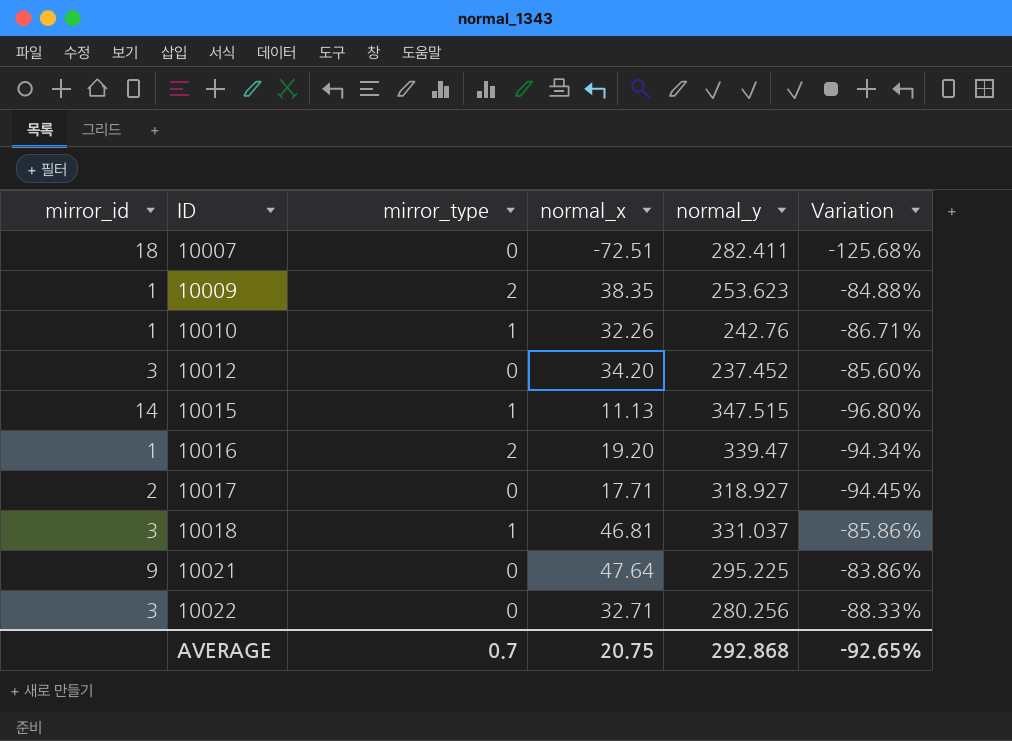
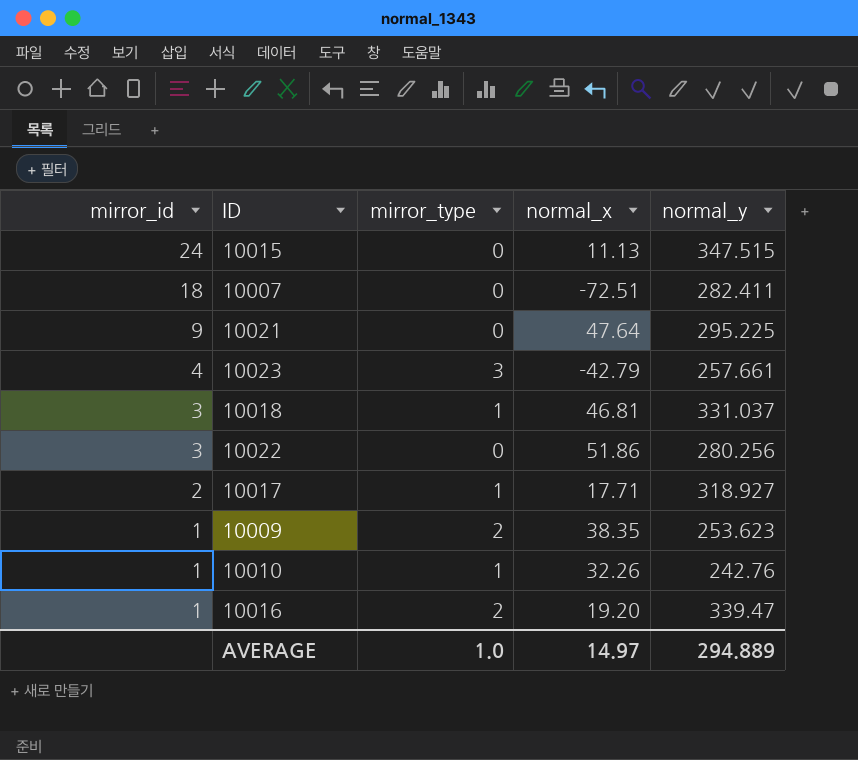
row order: ID ascending -> mirror_id descending
column Variation | formula: ([normal_x] - [normal_y]) / [normal_y] -> none
row 10012: 3 | 0 | 34.20 | 237.452 | -85.60% -> none
10015 | mirror_id: 14 -> 24
10015 | mirror_type: 1 -> 0
row 10023: none -> 4 | 3 | -42.79 | 257.661
10022 | normal_x: 32.71 -> 51.86
10017 | mirror_type: 0 -> 1
AVERAGE | mirror_type: 0.7 -> 1.0
AVERAGE | normal_x: 20.75 -> 14.97
AVERAGE | normal_y: 292.868 -> 294.889

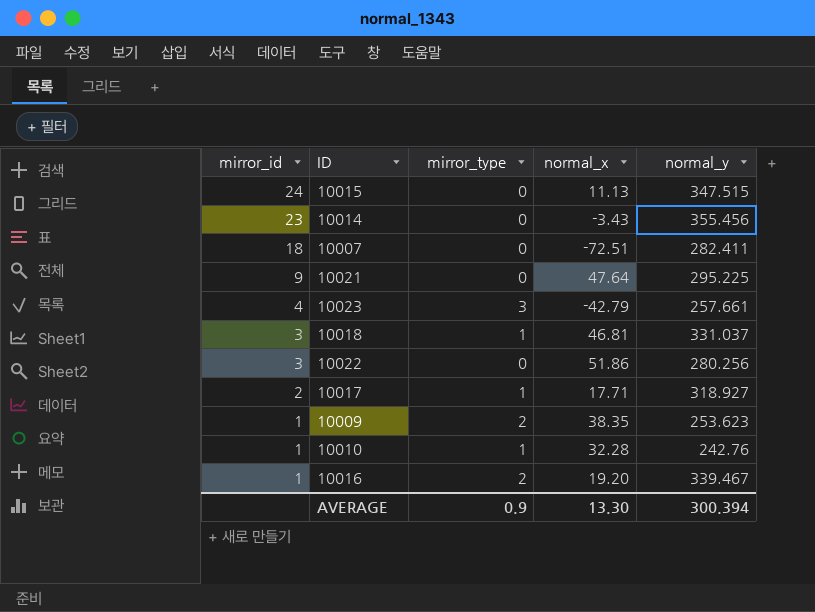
row 10014: none -> 23 | 0 | -3.43 | 355.456
10010 | normal_x: 32.26 -> 32.28
10016 | normal_y: 339.47 -> 339.467
AVERAGE | mirror_type: 1.0 -> 0.9
AVERAGE | normal_x: 14.97 -> 13.30
AVERAGE | normal_y: 294.889 -> 300.394

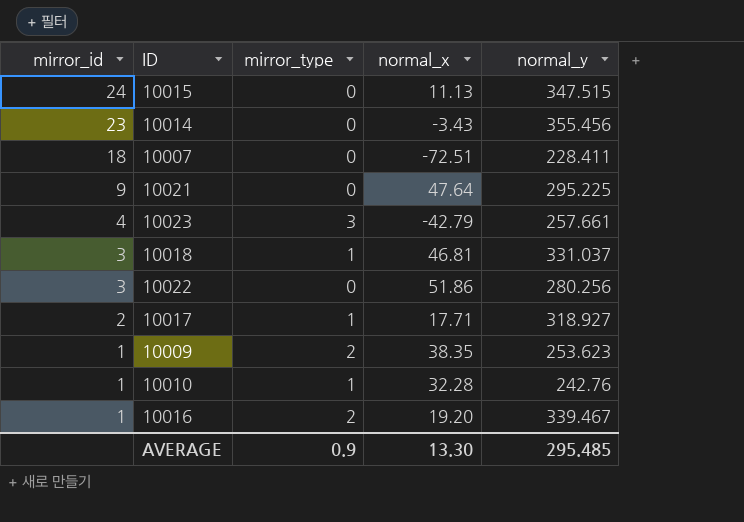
10007 | normal_y: 282.411 -> 228.411
AVERAGE | normal_y: 300.394 -> 295.485

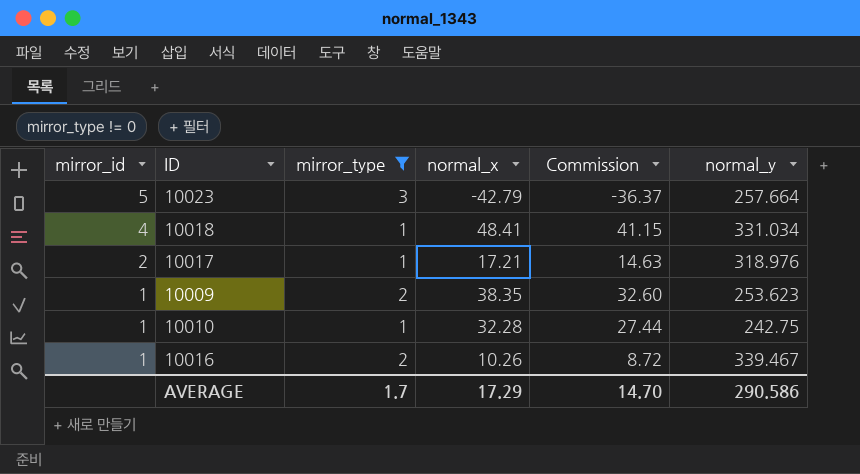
filter: none -> mirror_type != 0
column Commission | formula: none -> [normal_x] * 0.85
10023 | mirror_id: 4 -> 5
10023 | normal_y: 257.661 -> 257.664
10018 | mirror_id: 3 -> 4
10018 | normal_x: 46.81 -> 48.41
10018 | normal_y: 331.037 -> 331.034
10017 | normal_x: 17.71 -> 17.21
10017 | normal_y: 318.927 -> 318.976
10010 | normal_y: 242.76 -> 242.75
10016 | normal_x: 19.20 -> 10.26
AVERAGE | mirror_type: 0.9 -> 1.7
AVERAGE | normal_x: 13.30 -> 17.29
AVERAGE | normal_y: 295.485 -> 290.586

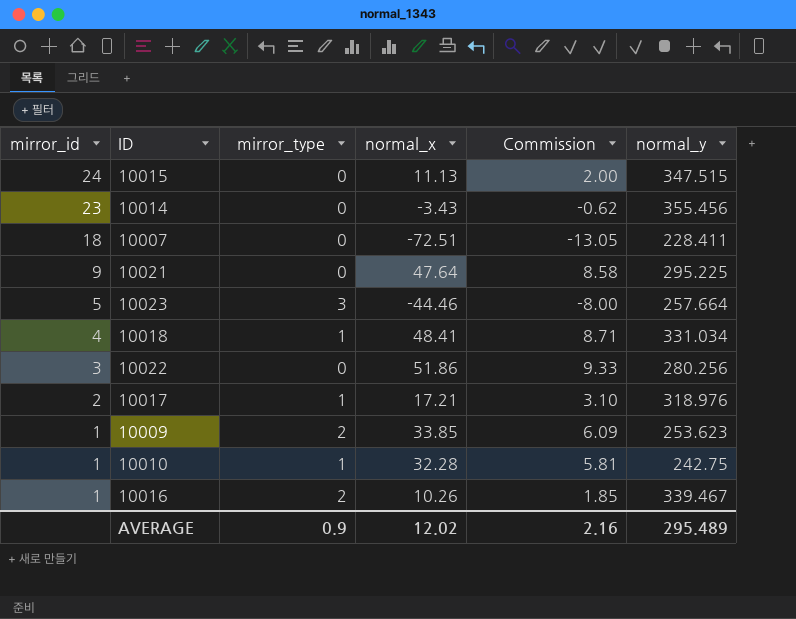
filter: mirror_type != 0 -> none
column Commission | formula: [normal_x] * 0.85 -> [normal_x] * 0.18
10023 | normal_x: -42.79 -> -44.46
10009 | normal_x: 38.35 -> 33.85
AVERAGE | mirror_type: 1.7 -> 0.9
AVERAGE | normal_x: 17.29 -> 12.02
AVERAGE | Commission: 14.70 -> 2.16
AVERAGE | normal_y: 290.586 -> 295.489

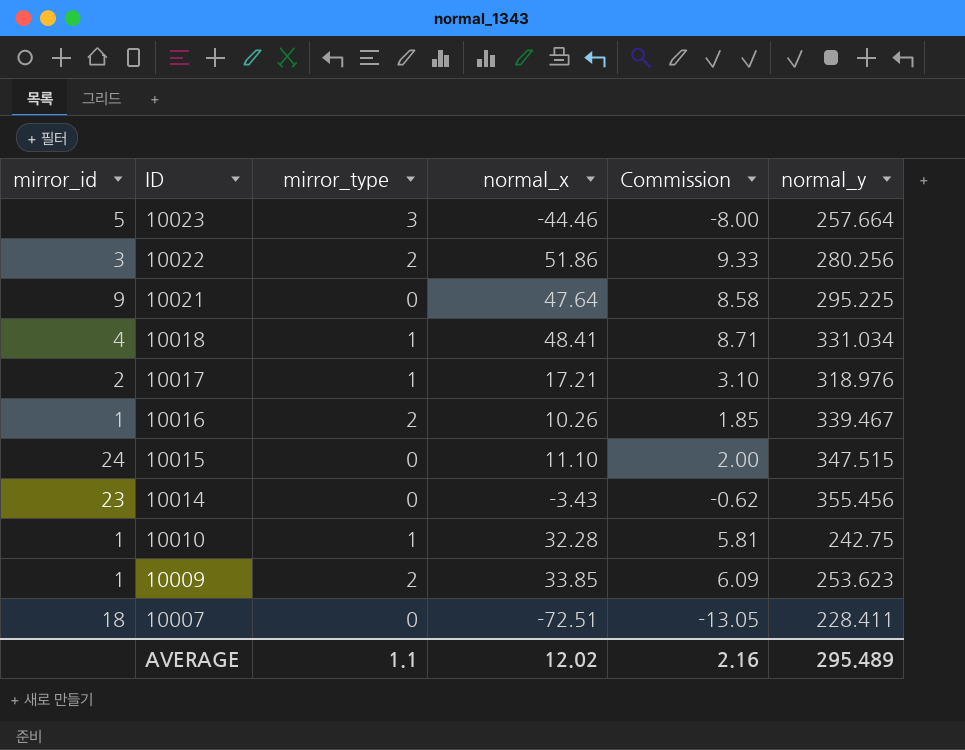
row order: mirror_id descending -> ID descending
10022 | mirror_type: 0 -> 2
10015 | normal_x: 11.13 -> 11.10
AVERAGE | mirror_type: 0.9 -> 1.1

